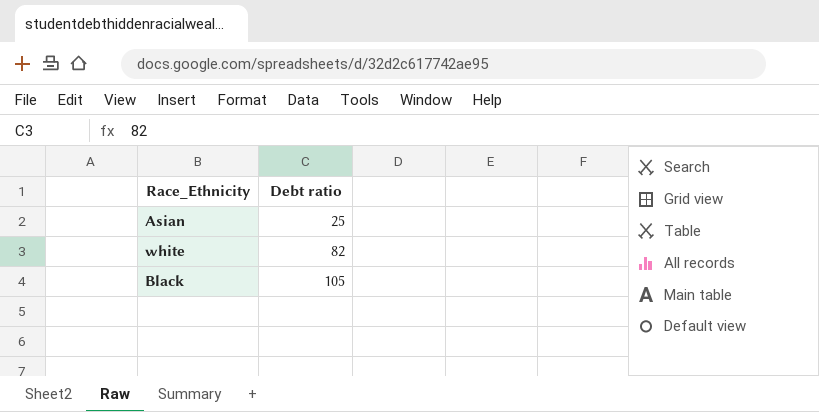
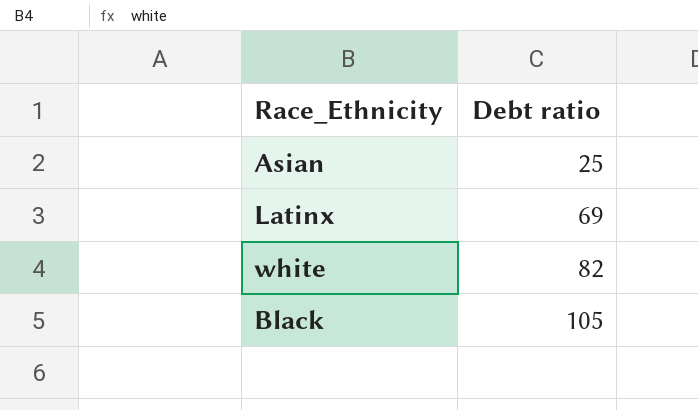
row Latinx: none -> 69

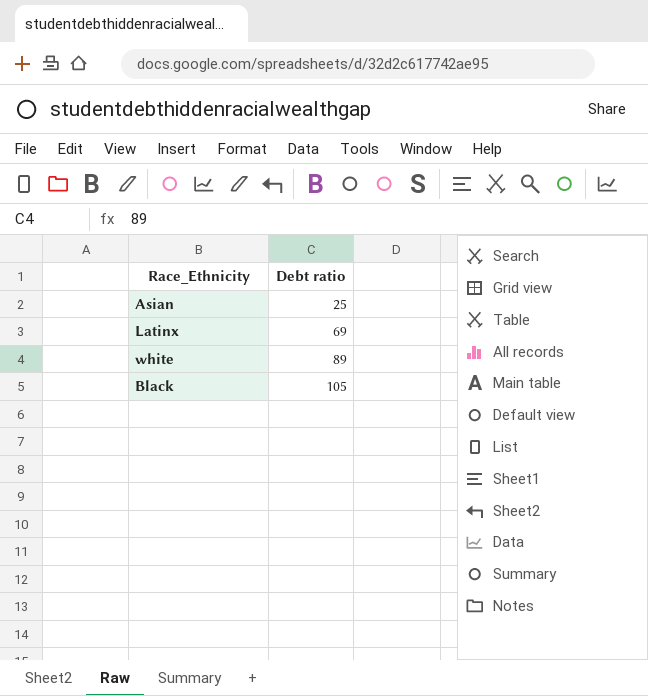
white | Debt ratio: 82 -> 89

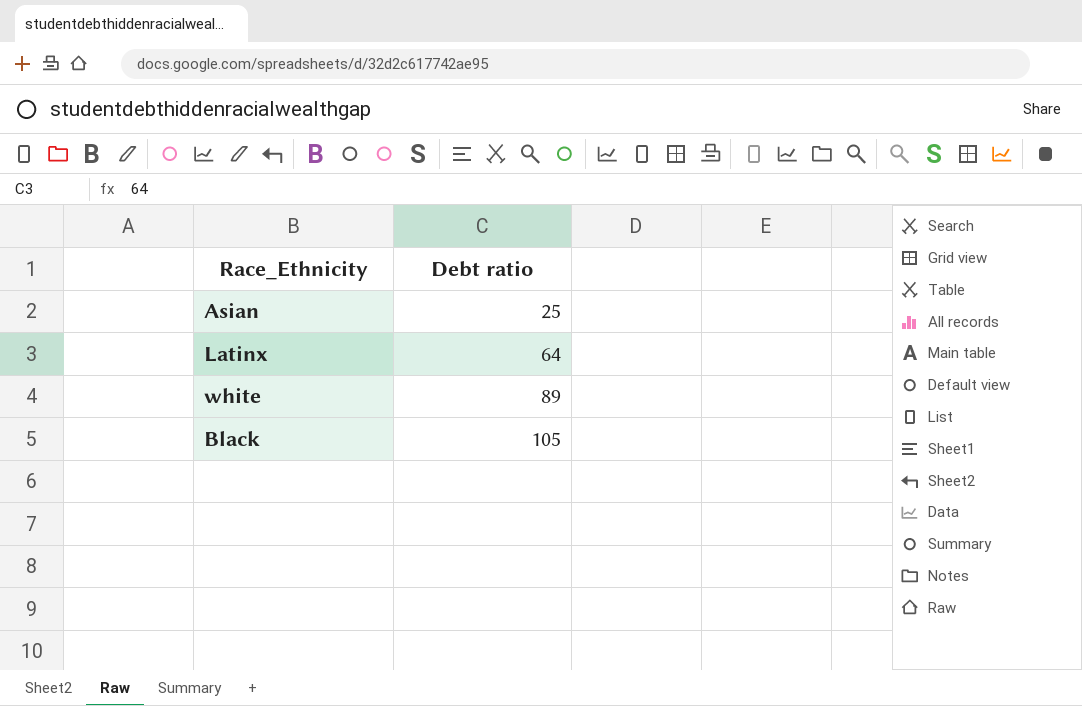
Latinx | Debt ratio: 69 -> 64

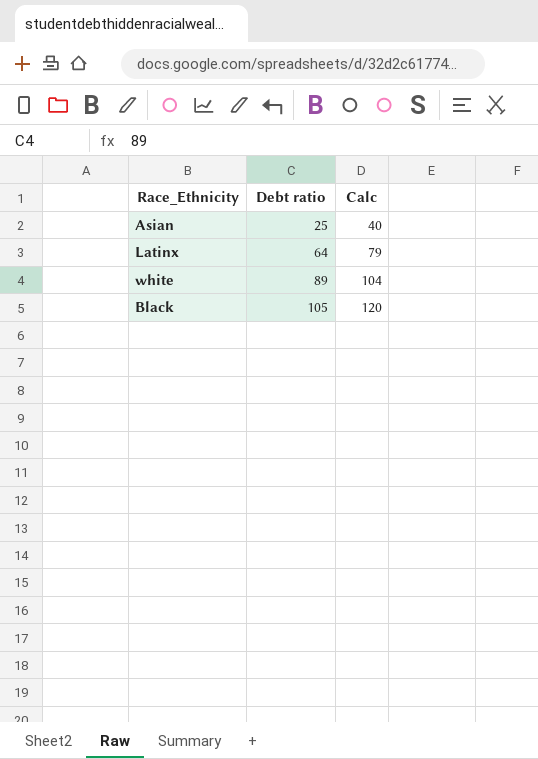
column Calc | formula: none -> [Debt ratio] + 15

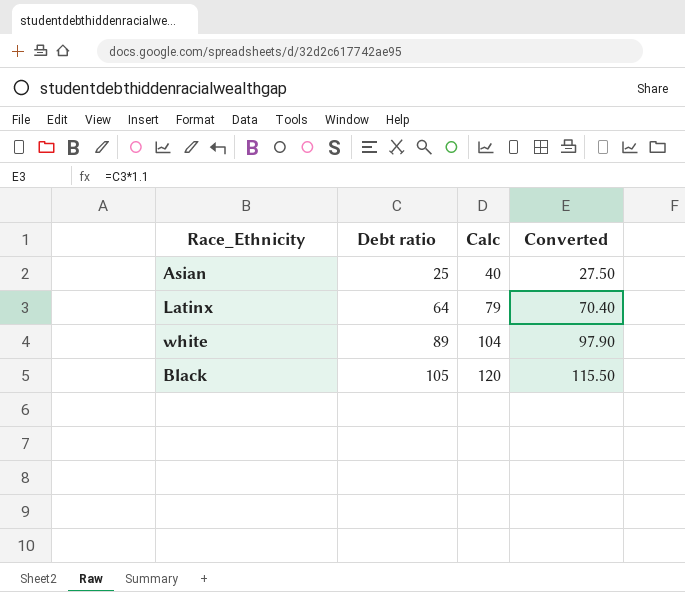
column Converted | formula: none -> [Debt ratio] * 1.1

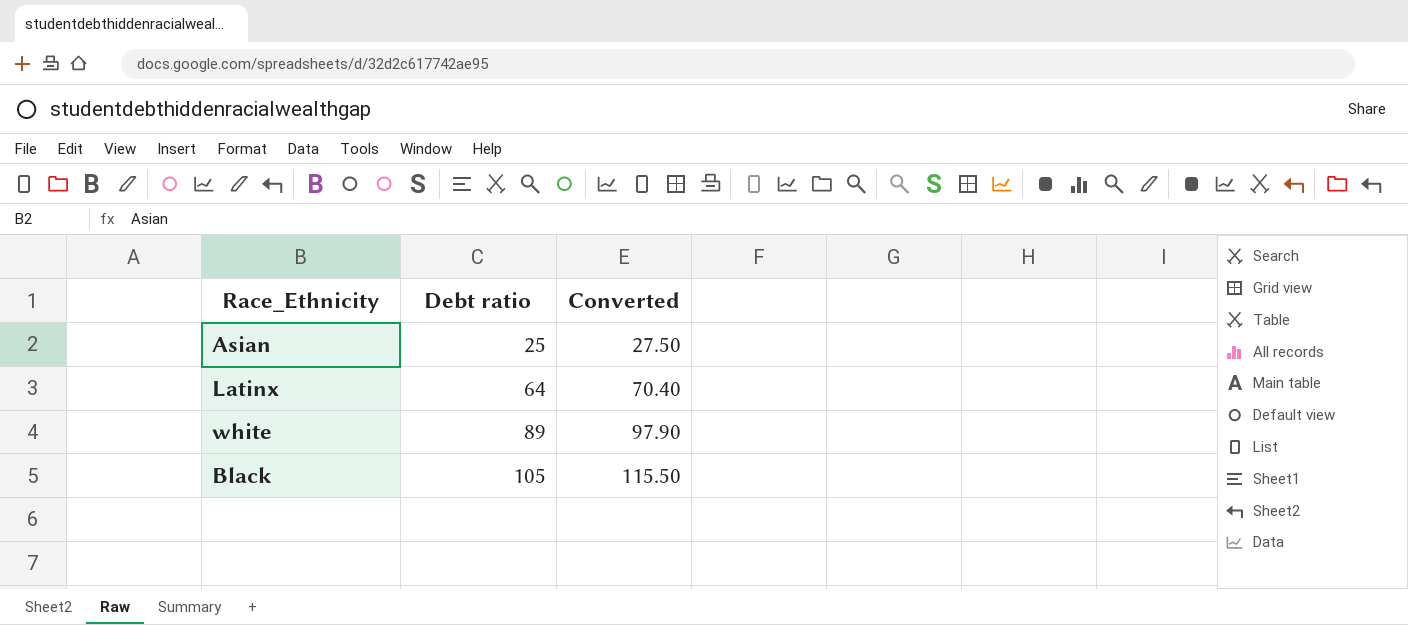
column Calc | formula: [Debt ratio] + 15 -> none

